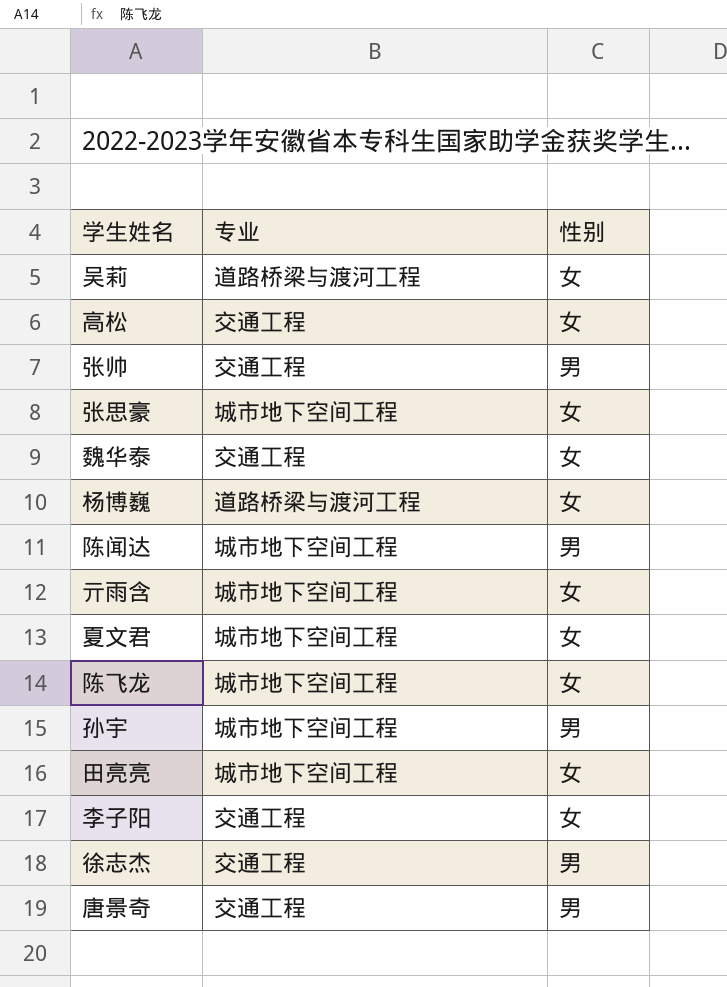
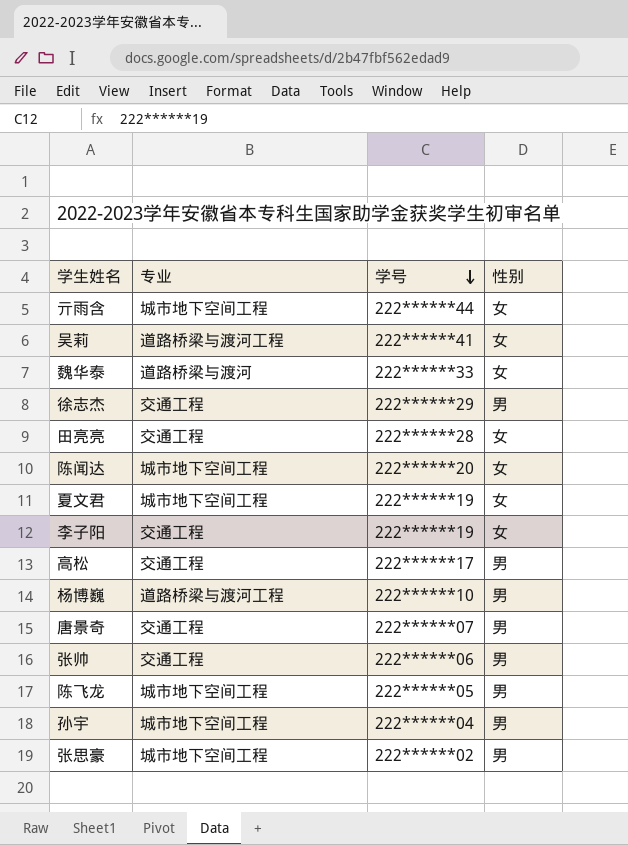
row order: none -> 学号 descending
column 学号 | position: none -> 3
魏华泰 | 专业: 交通工程 -> 道路桥梁与渡河
田亮亮 | 专业: 城市地下空间工程 -> 交通工程
陈闻达 | 性别: 男 -> 女
高松 | 性别: 女 -> 男
杨博巍 | 性别: 女 -> 男
陈飞龙 | 性别: 女 -> 男
张思豪 | 性别: 女 -> 男

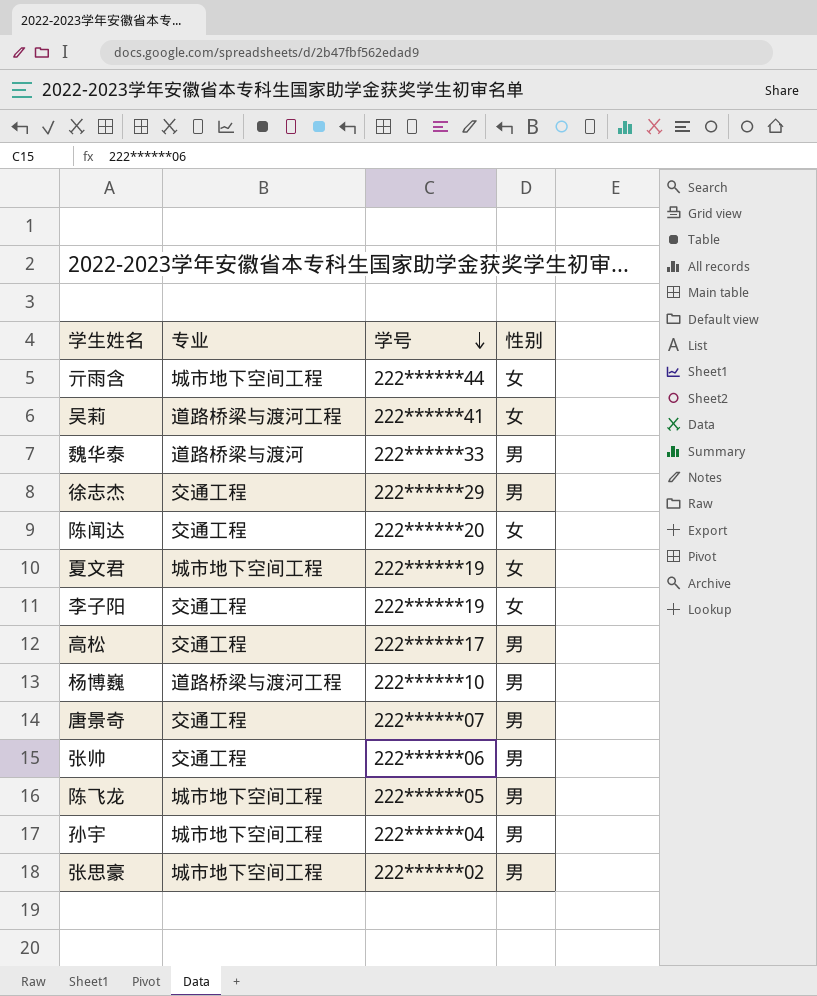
row 田亮亮: 交通工程 | 222******28 | 女 -> none
魏华泰 | 性别: 女 -> 男
陈闻达 | 专业: 城市地下空间工程 -> 交通工程

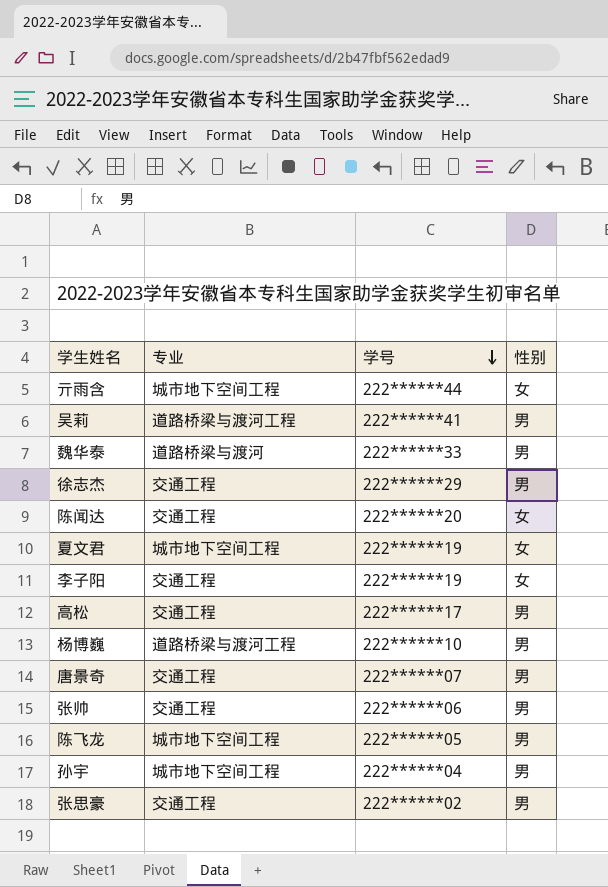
吴莉 | 性别: 女 -> 男
张思豪 | 专业: 城市地下空间工程 -> 交通工程

